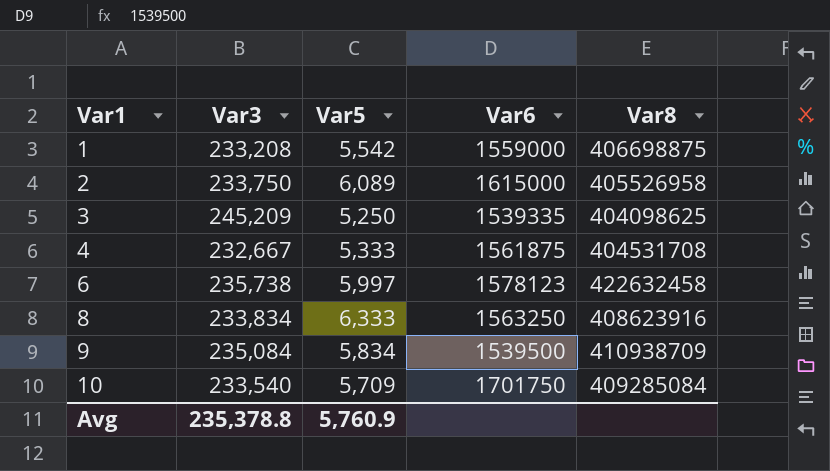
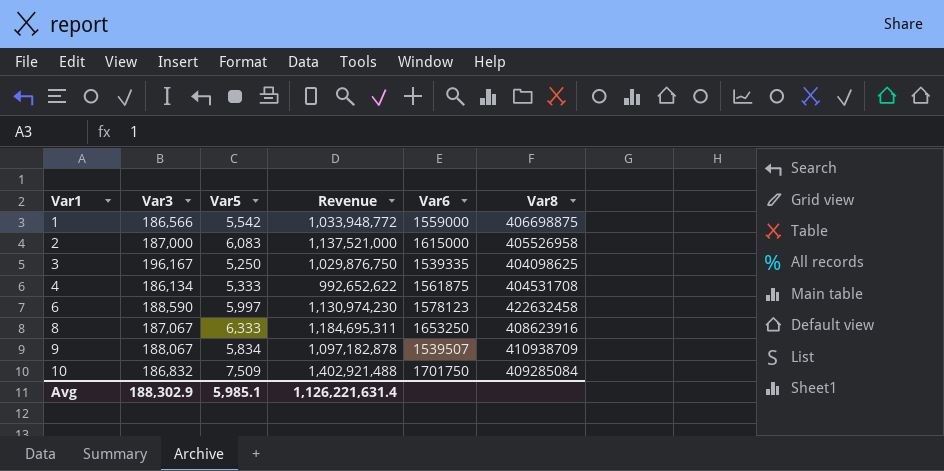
column Revenue | formula: none -> [Var3] * [Var5]
1 | Var3: 233,208 -> 186,566
2 | Var3: 233,750 -> 187,000
2 | Var5: 6,089 -> 6,083
3 | Var3: 245,209 -> 196,167
4 | Var3: 232,667 -> 186,134
6 | Var3: 235,738 -> 188,590
8 | Var3: 233,834 -> 187,067
8 | Var6: 1563250 -> 1653250
9 | Var3: 235,084 -> 188,067
9 | Var6: 1539500 -> 1539507
10 | Var3: 233,540 -> 186,832
10 | Var5: 5,709 -> 7,509
Avg | Var3: 235,378.8 -> 188,302.9
Avg | Var5: 5,760.9 -> 5,985.1

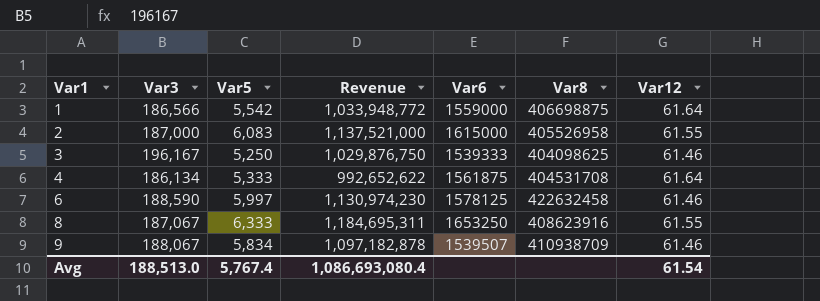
column Var12 | position: none -> 7
row 10: 186,832 | 7,509 | 1,402,921,488 | 1701750 | 409285084 -> none
3 | Var6: 1539335 -> 1539333
6 | Var6: 1578123 -> 1578125
Avg | Var3: 188,302.9 -> 188,513.0
Avg | Var5: 5,985.1 -> 5,767.4
Avg | Revenue: 1,126,221,631.4 -> 1,086,693,080.4

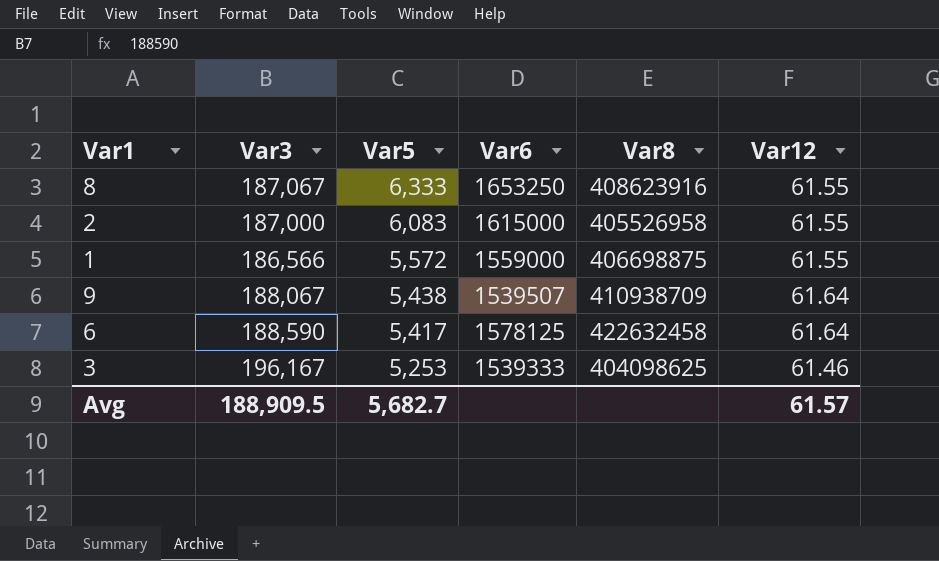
row order: Var1 ascending -> Var5 descending
column Revenue | formula: [Var3] * [Var5] -> none
row 4: 186,134 | 5,333 | 992,652,622 | 1561875 | 404531708 | 61.64 -> none
1 | Var5: 5,542 -> 5,572
1 | Var12: 61.64 -> 61.55
9 | Var5: 5,834 -> 5,438
9 | Var12: 61.46 -> 61.64
6 | Var5: 5,997 -> 5,417
6 | Var12: 61.46 -> 61.64
3 | Var5: 5,250 -> 5,253
Avg | Var3: 188,513.0 -> 188,909.5
Avg | Var5: 5,767.4 -> 5,682.7
Avg | Var12: 61.54 -> 61.57

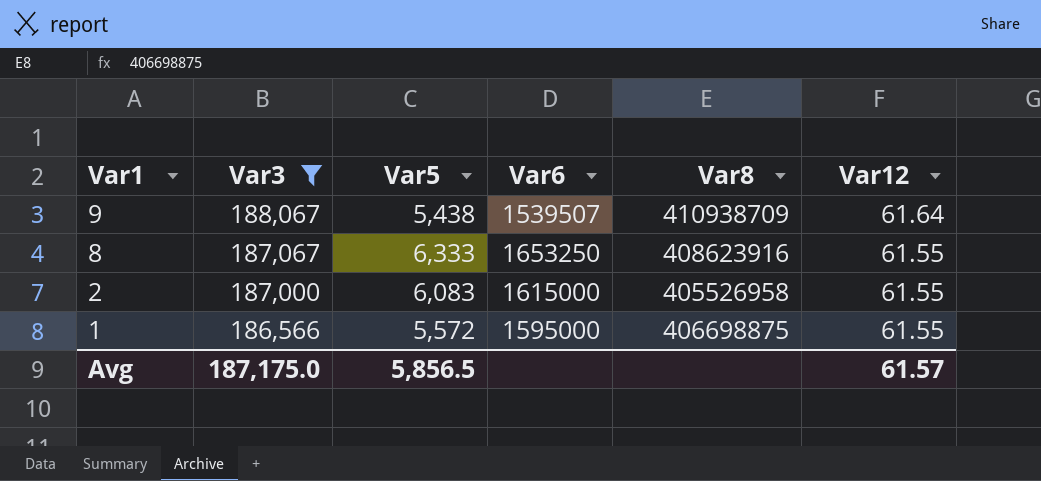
filter: none -> Var3 <= 188,067
row order: Var5 descending -> Var1 descending
1 | Var6: 1559000 -> 1595000
Avg | Var3: 188,909.5 -> 187,175.0
Avg | Var5: 5,682.7 -> 5,856.5

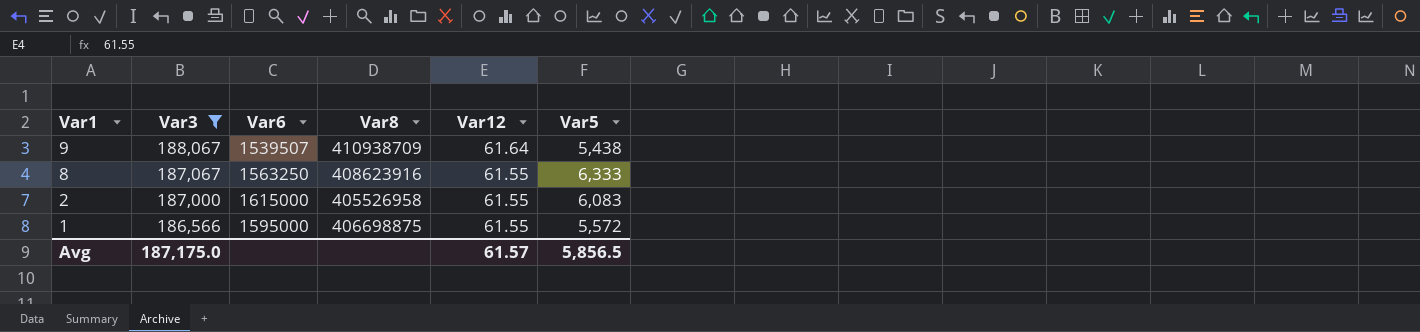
column Var5 | position: 3 -> 6
8 | Var6: 1653250 -> 1563250

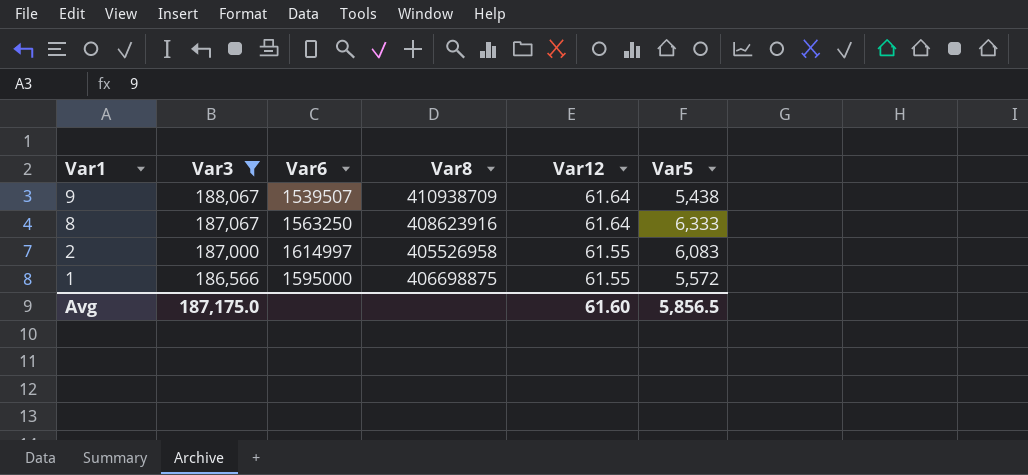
8 | Var12: 61.55 -> 61.64
2 | Var6: 1615000 -> 1614997
Avg | Var12: 61.57 -> 61.60

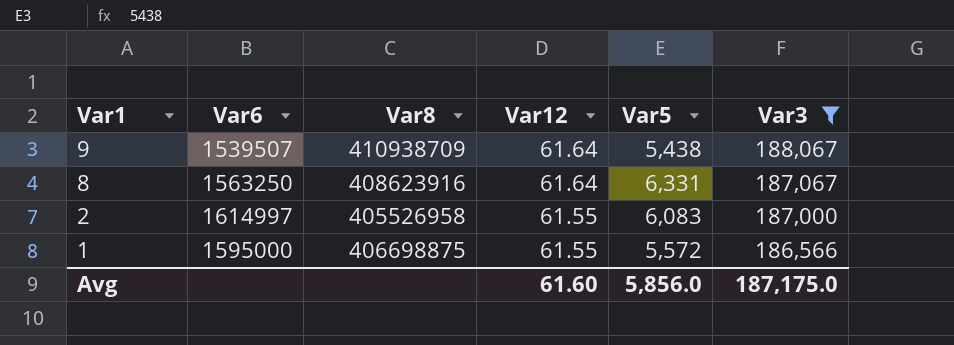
column Var3 | position: 2 -> 6
8 | Var5: 6,333 -> 6,331
Avg | Var5: 5,856.5 -> 5,856.0

